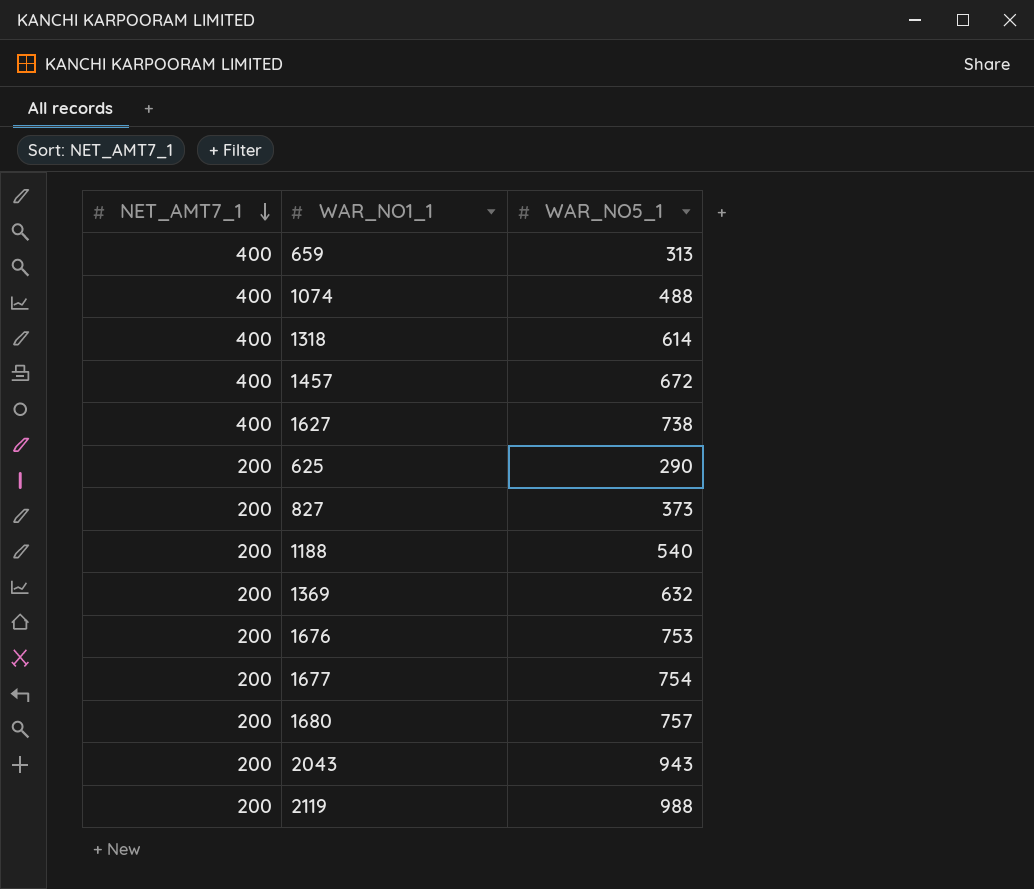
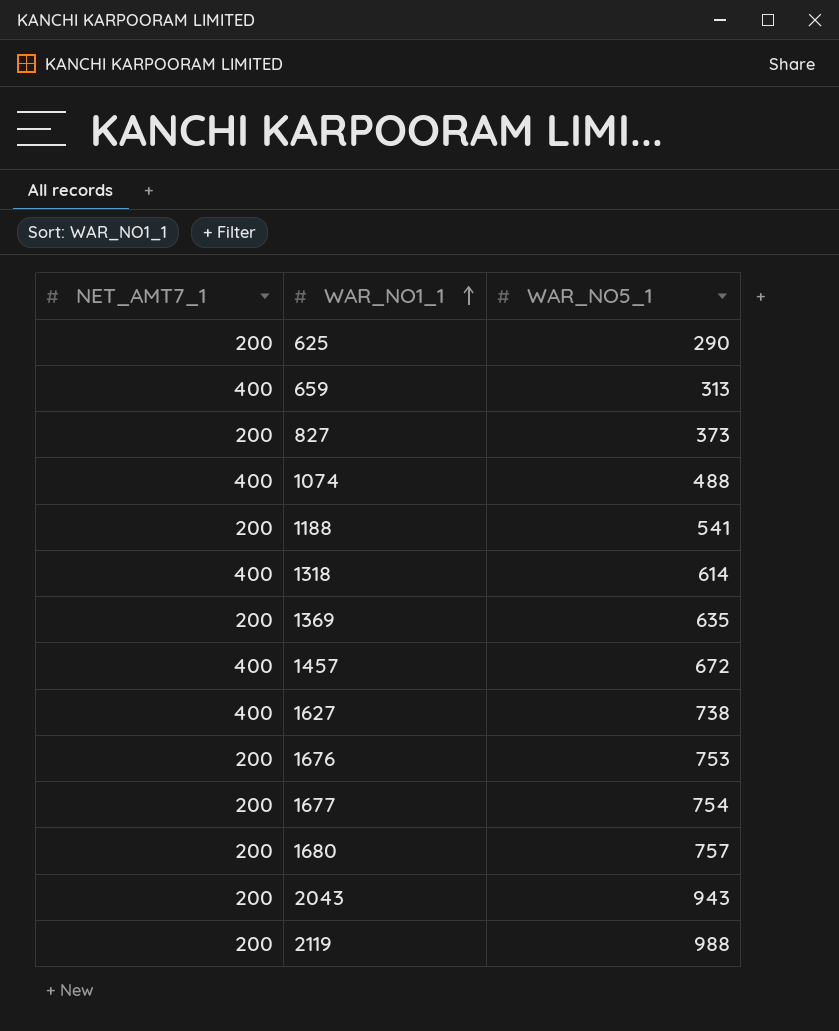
row order: NET_AMT7_1 descending -> WAR_NO1_1 ascending
1188 | WAR_NO5_1: 540 -> 541
1369 | WAR_NO5_1: 632 -> 635

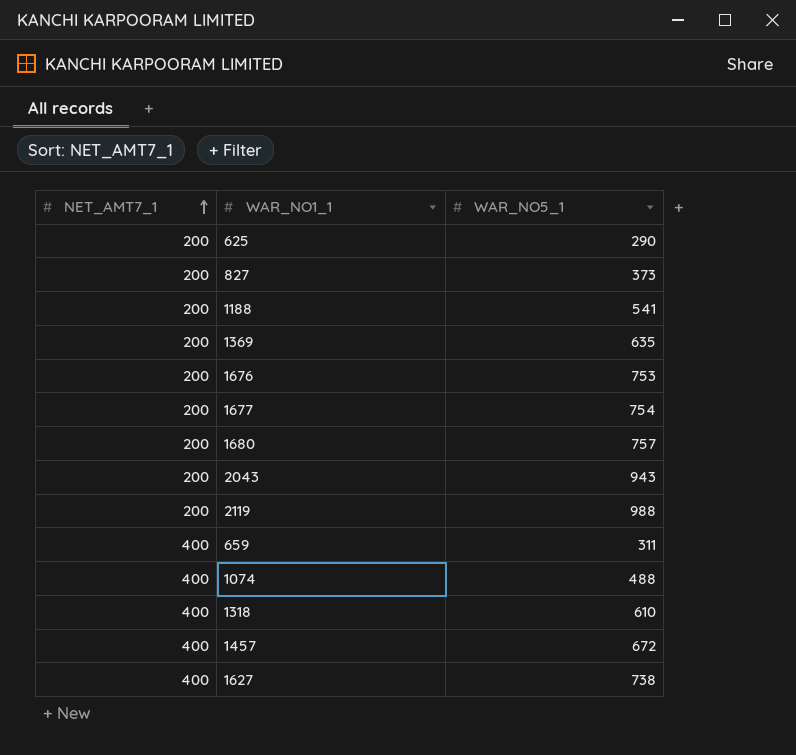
row order: WAR_NO1_1 ascending -> NET_AMT7_1 ascending
659 | WAR_NO5_1: 313 -> 311
1318 | WAR_NO5_1: 614 -> 610

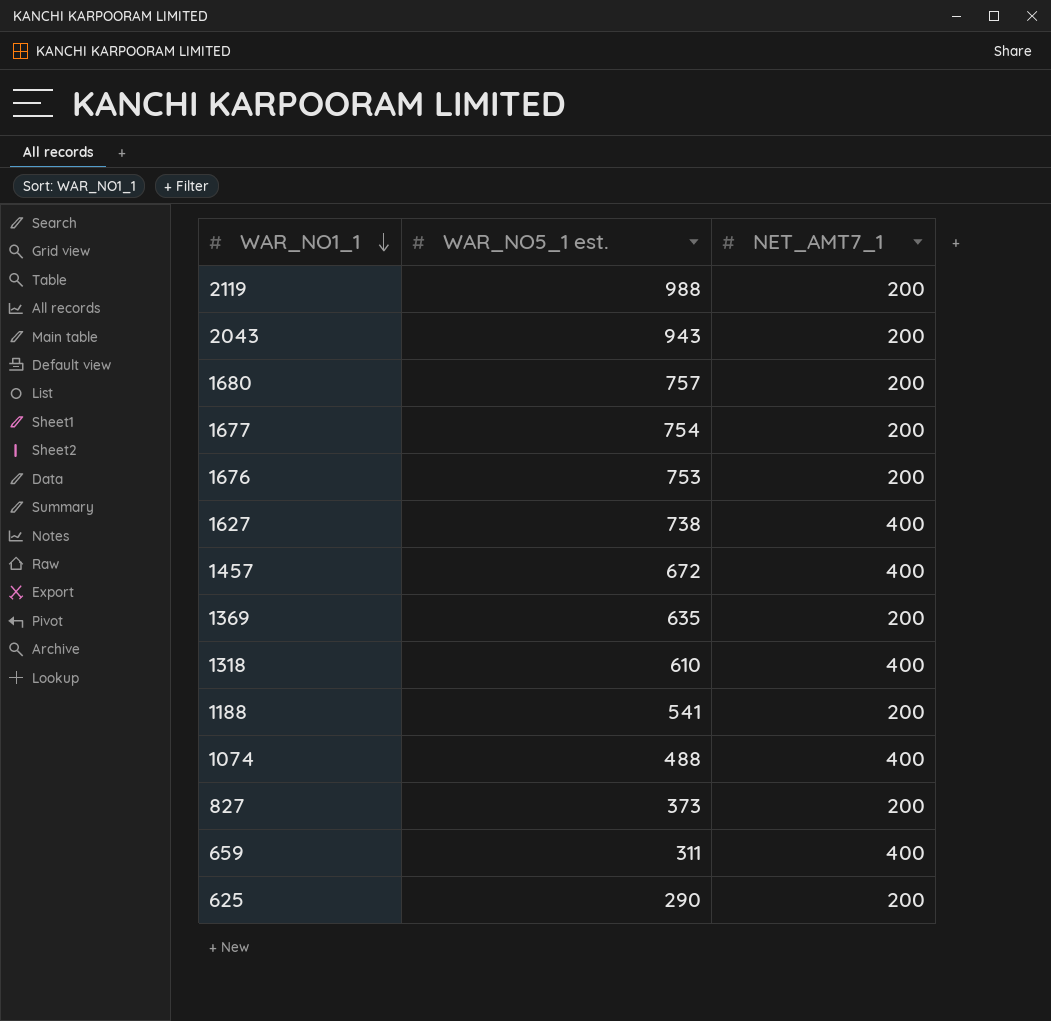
row order: NET_AMT7_1 ascending -> WAR_NO1_1 descending
column name: WAR_NO5_1 -> WAR_NO5_1 est.
column NET_AMT7_1 | position: 1 -> 3

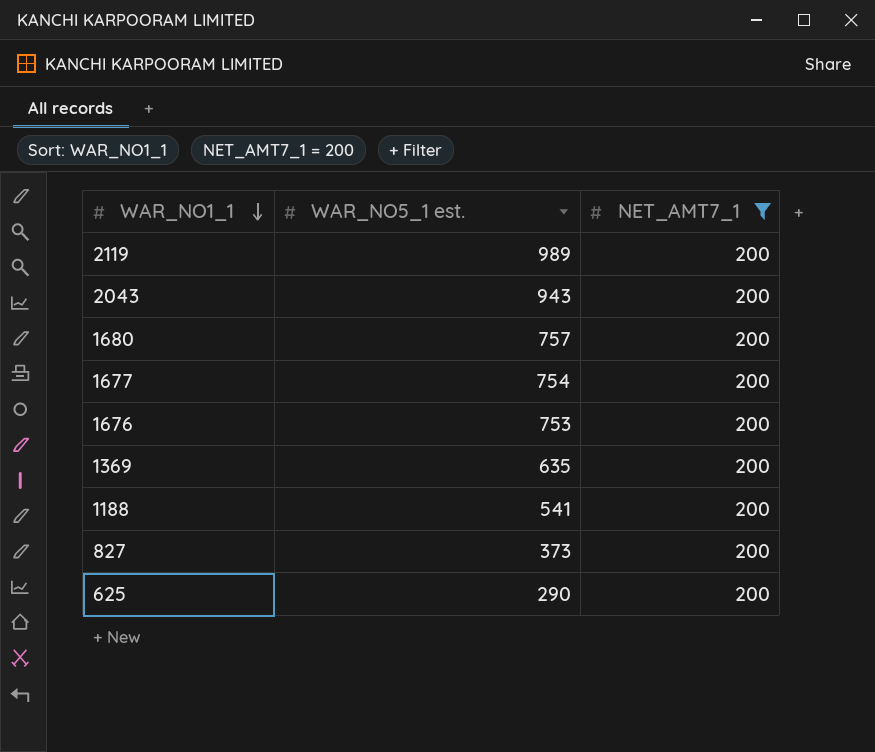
filter: none -> NET_AMT7_1 = 200
2119 | WAR_NO5_1 est.: 988 -> 989

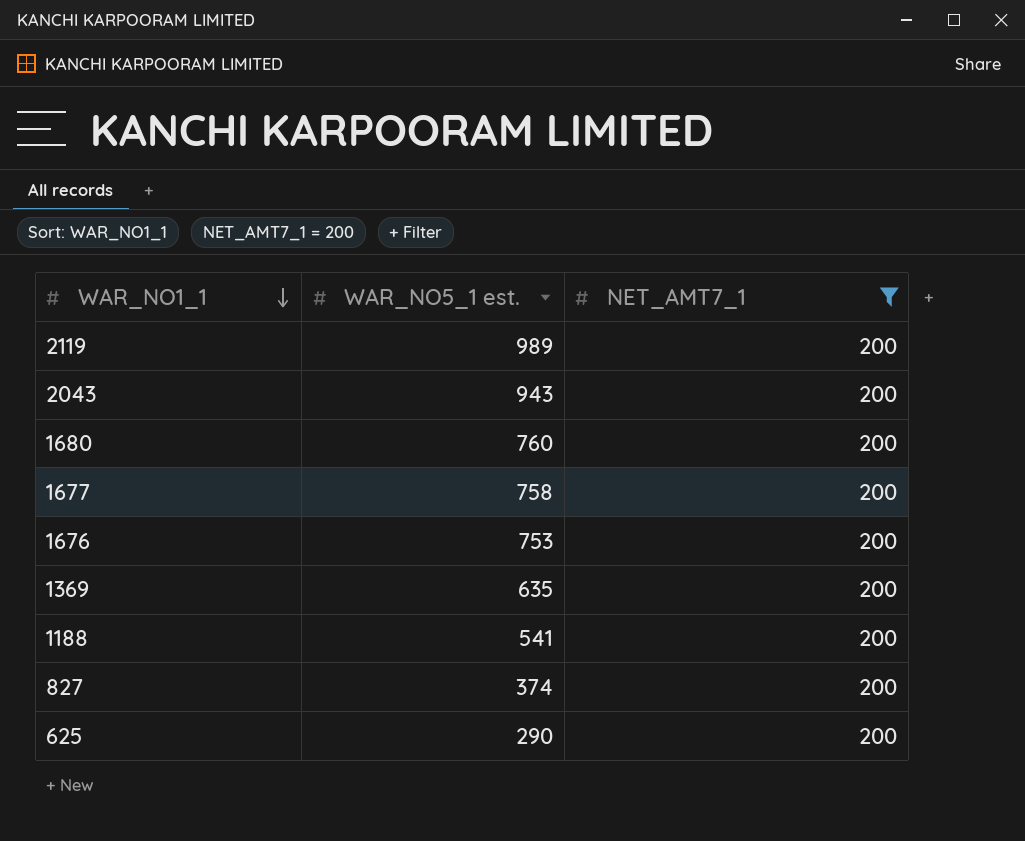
1680 | WAR_NO5_1 est.: 757 -> 760
1677 | WAR_NO5_1 est.: 754 -> 758
827 | WAR_NO5_1 est.: 373 -> 374

